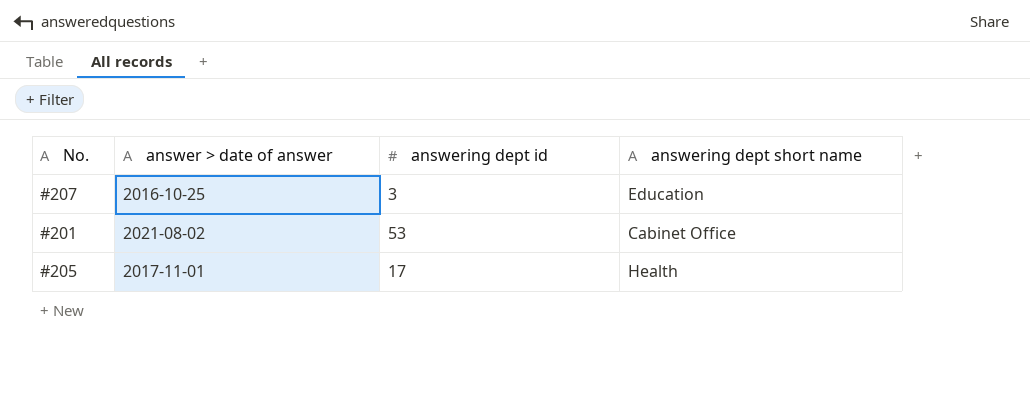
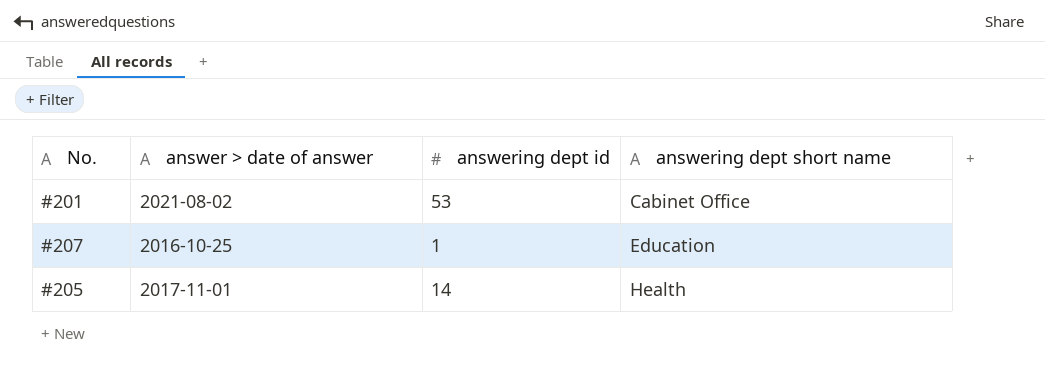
row order: none -> answering dept short name ascending
#207 | answering dept id: 3 -> 1
#205 | answering dept id: 17 -> 14

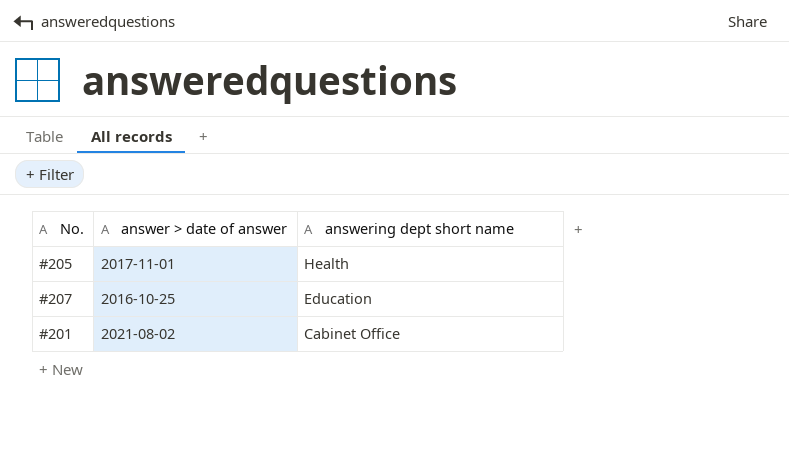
row order: answering dept short name ascending -> answering dept short name descending
column answering dept id | position: 3 -> none

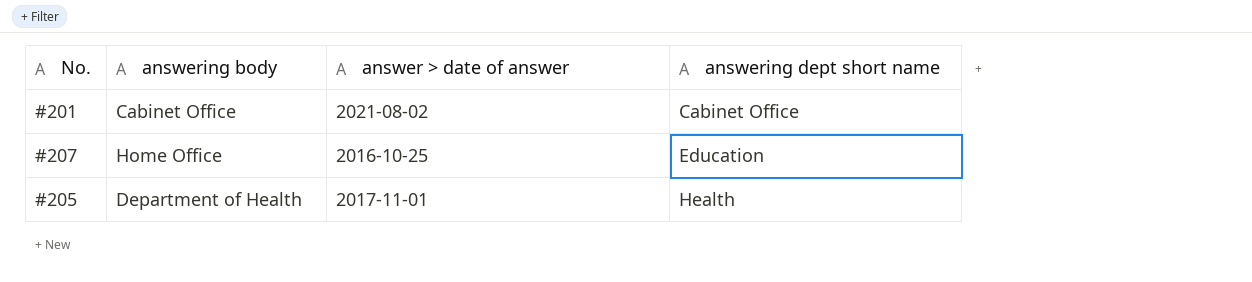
row order: answering dept short name descending -> answering dept short name ascending
column answering body | position: none -> 2

